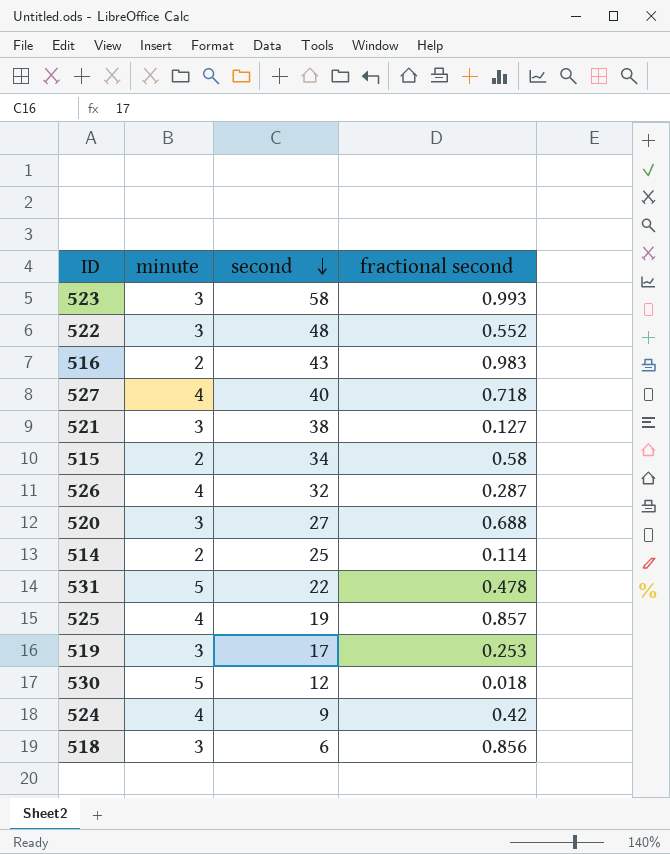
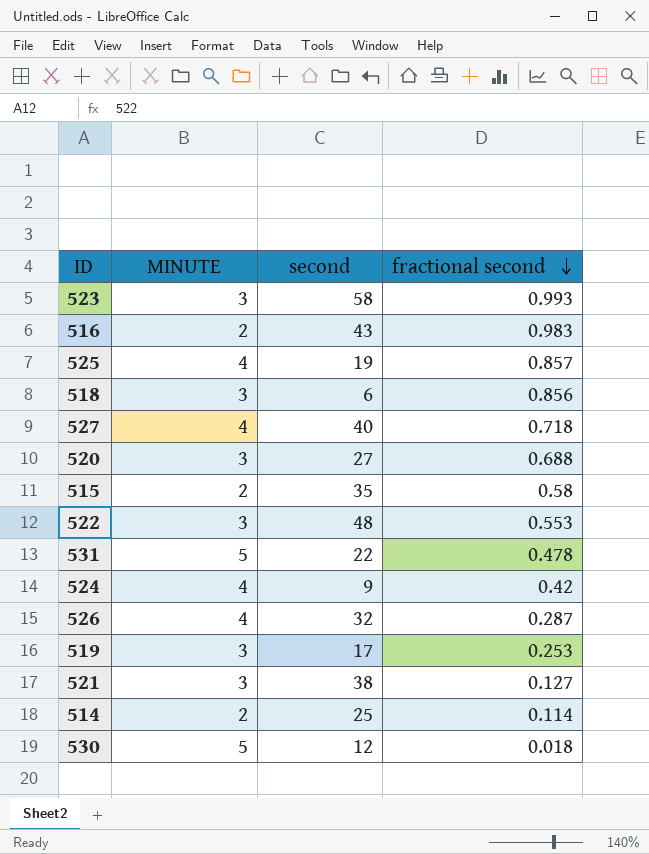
row order: second descending -> fractional second descending
column name: minute -> MINUTE
515 | second: 34 -> 35
522 | fractional second: 0.552 -> 0.553

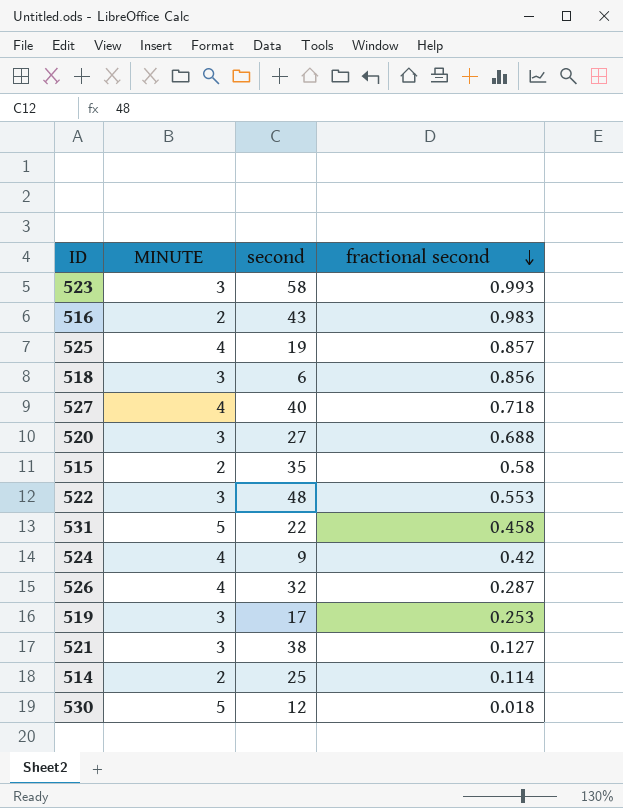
531 | fractional second: 0.478 -> 0.458

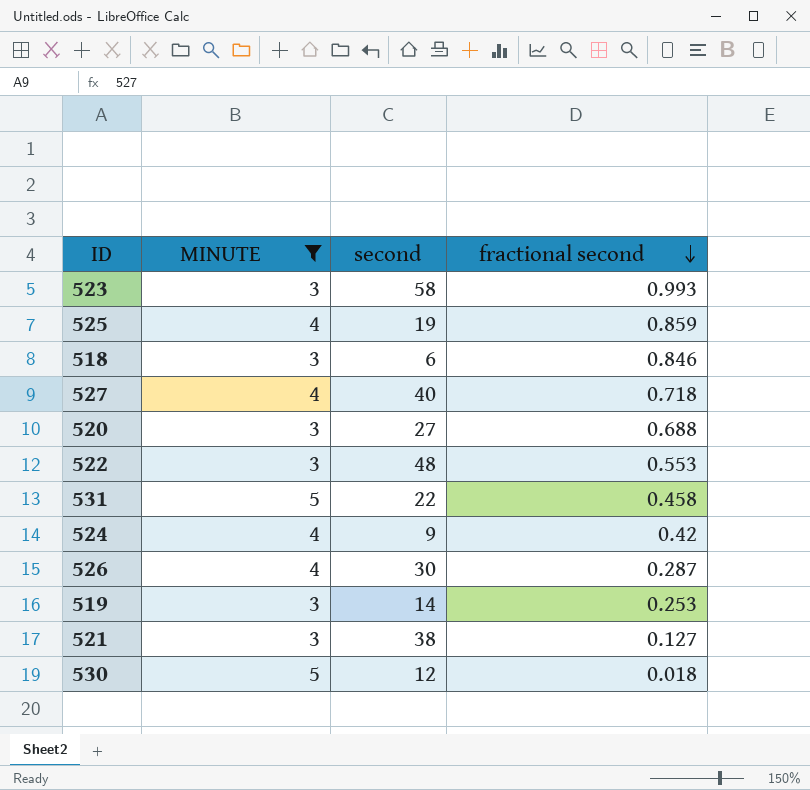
filter: none -> MINUTE != 2
525 | fractional second: 0.857 -> 0.859
518 | fractional second: 0.856 -> 0.846
526 | second: 32 -> 30
519 | second: 17 -> 14

